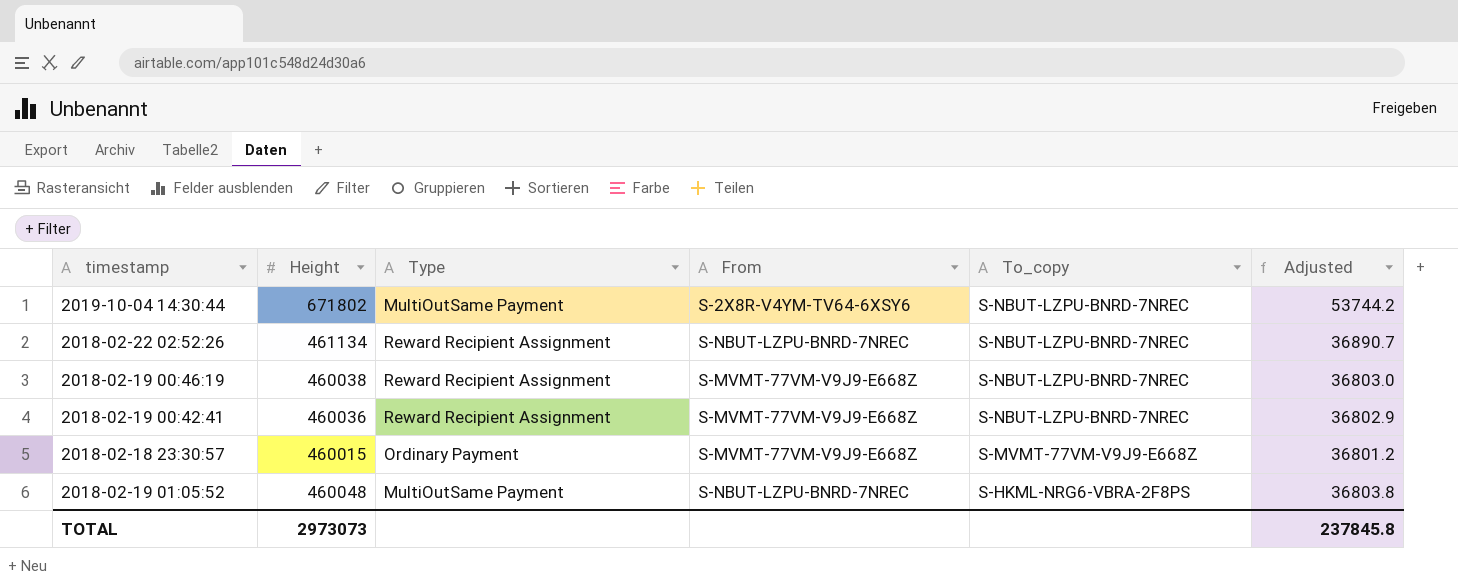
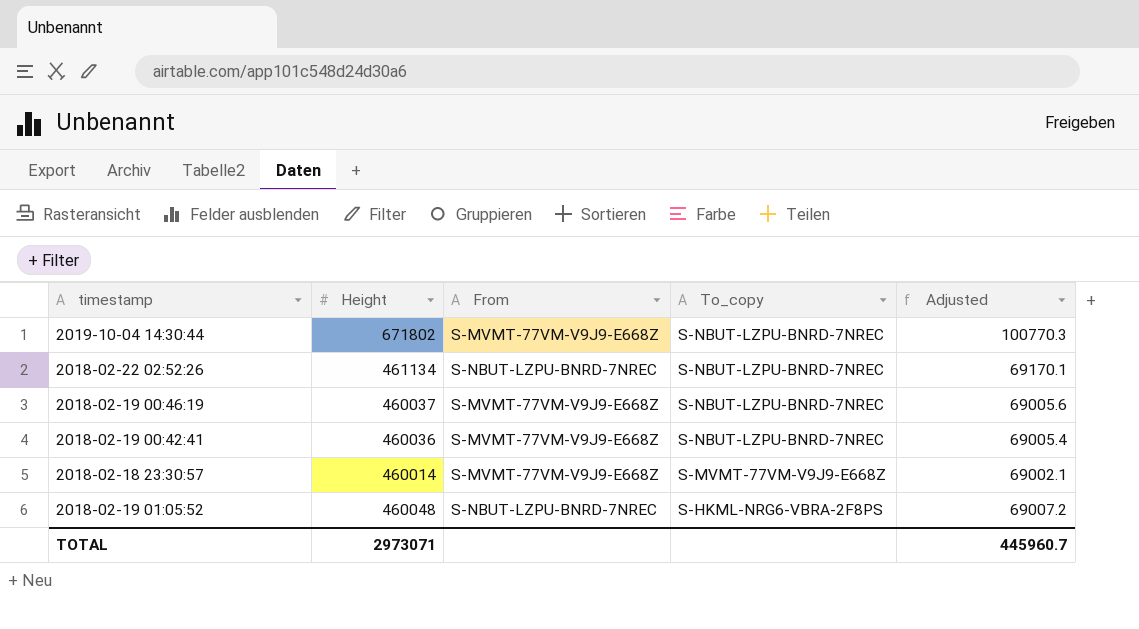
column Type | position: 3 -> none
column Adjusted | formula: [Height] * 0.08 -> [Height] * 0.15
2019-10-04 14:30:44 | From: S-2X8R-V4YM-TV64-6XSY6 -> S-MVMT-77VM-V9J9-E668Z
2018-02-19 00:46:19 | Height: 460038 -> 460037
2018-02-18 23:30:57 | Height: 460015 -> 460014
TOTAL | Height: 2973073 -> 2973071
TOTAL | Adjusted: 237845.8 -> 445960.7

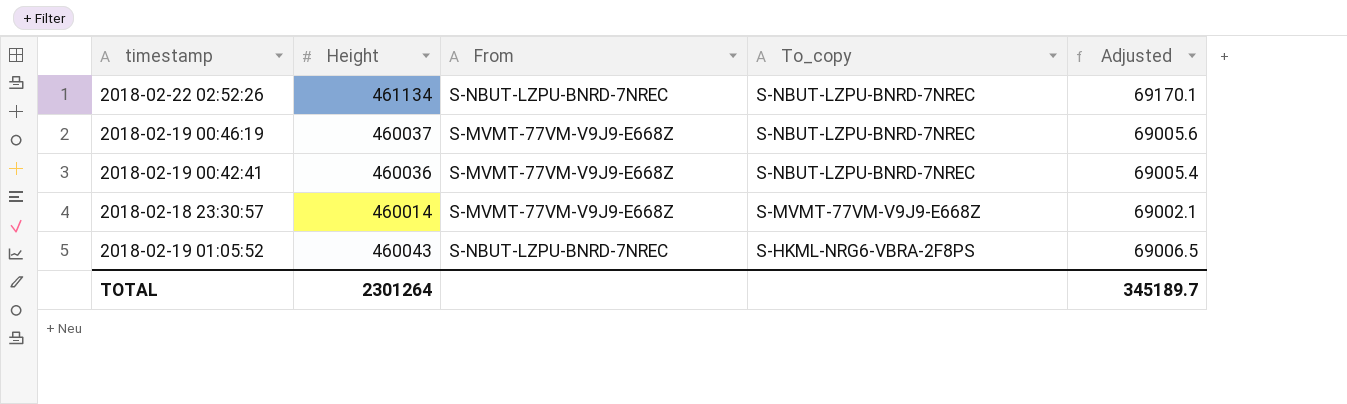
row 2019-10-04 14:30:44: 671802 | S-MVMT-77VM-V9J9-E668Z | S-NBUT-LZPU-BNRD-7NREC | 100770.3 -> none
2018-02-19 01:05:52 | Height: 460048 -> 460043
2018-02-19 01:05:52 | Adjusted: 69007.2 -> 69006.5
TOTAL | Height: 2973071 -> 2301264
TOTAL | Adjusted: 445960.7 -> 345189.7

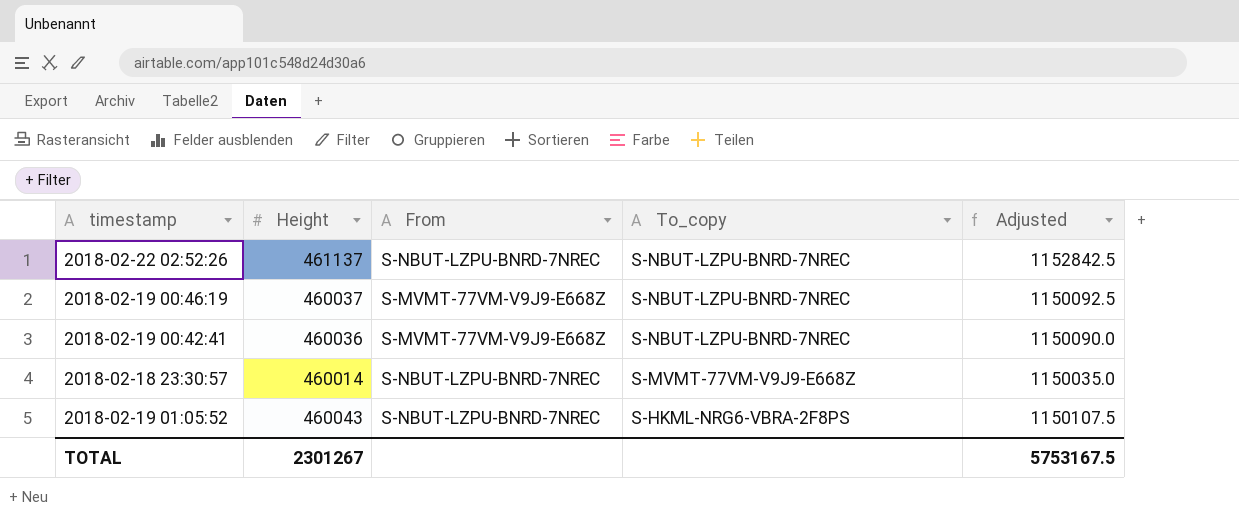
column Adjusted | formula: [Height] * 0.15 -> [Height] * 2.5
2018-02-22 02:52:26 | Height: 461134 -> 461137
2018-02-18 23:30:57 | From: S-MVMT-77VM-V9J9-E668Z -> S-NBUT-LZPU-BNRD-7NREC
TOTAL | Height: 2301264 -> 2301267
TOTAL | Adjusted: 345189.7 -> 5753167.5

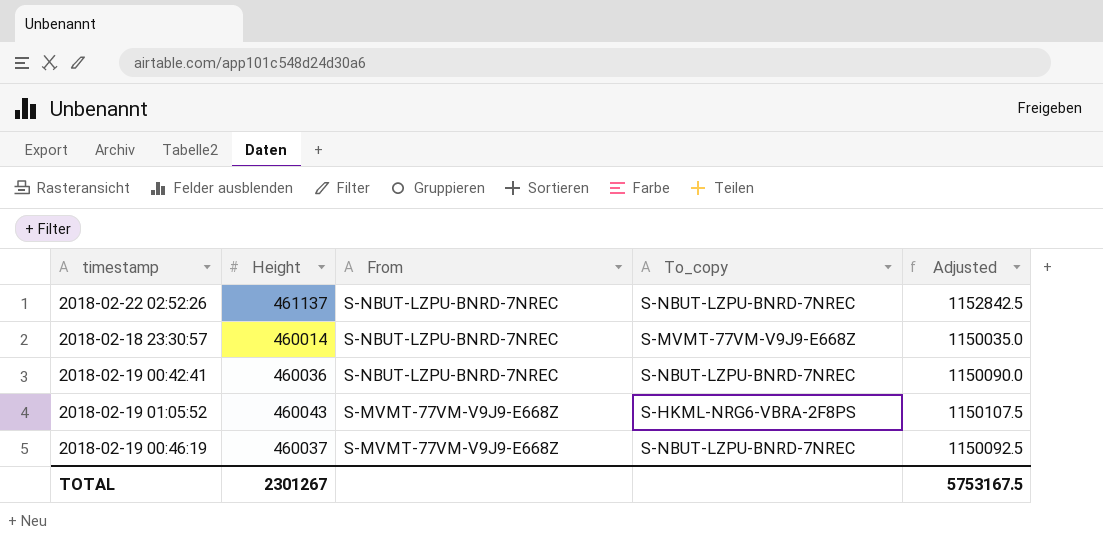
row order: To_copy descending -> From descending
2018-02-19 00:42:41 | From: S-MVMT-77VM-V9J9-E668Z -> S-NBUT-LZPU-BNRD-7NREC
2018-02-19 01:05:52 | From: S-NBUT-LZPU-BNRD-7NREC -> S-MVMT-77VM-V9J9-E668Z

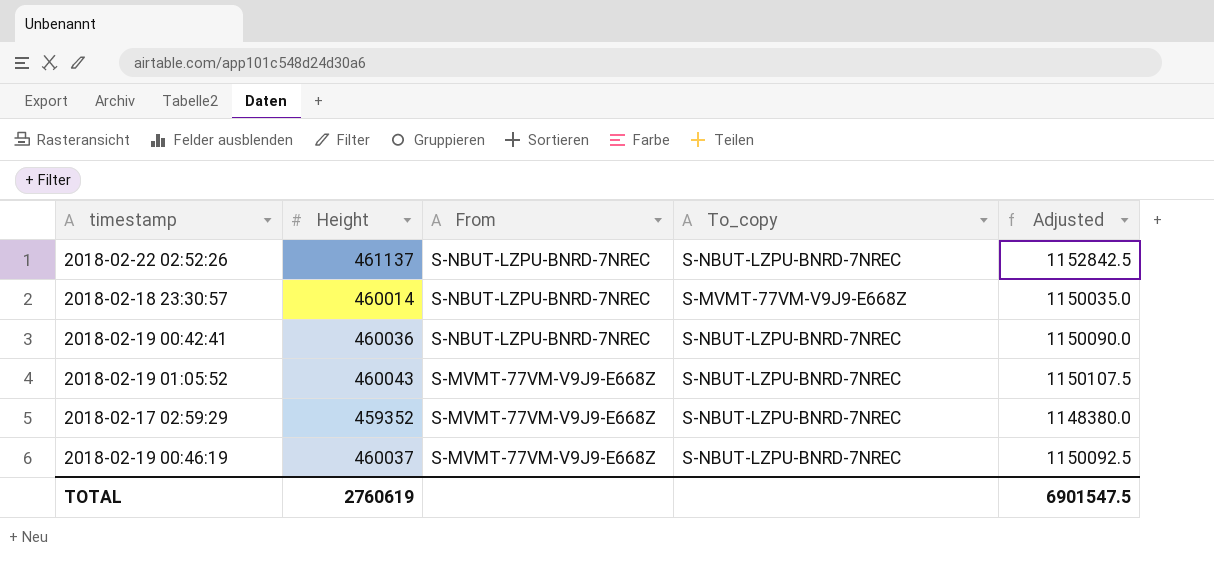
2018-02-19 01:05:52 | To_copy: S-HKML-NRG6-VBRA-2F8PS -> S-NBUT-LZPU-BNRD-7NREC
row 2018-02-17 02:59:29: none -> 459352 | S-MVMT-77VM-V9J9-E668Z | S-NBUT-LZPU-BNRD-7NREC | 1148380.0
TOTAL | Height: 2301267 -> 2760619
TOTAL | Adjusted: 5753167.5 -> 6901547.5

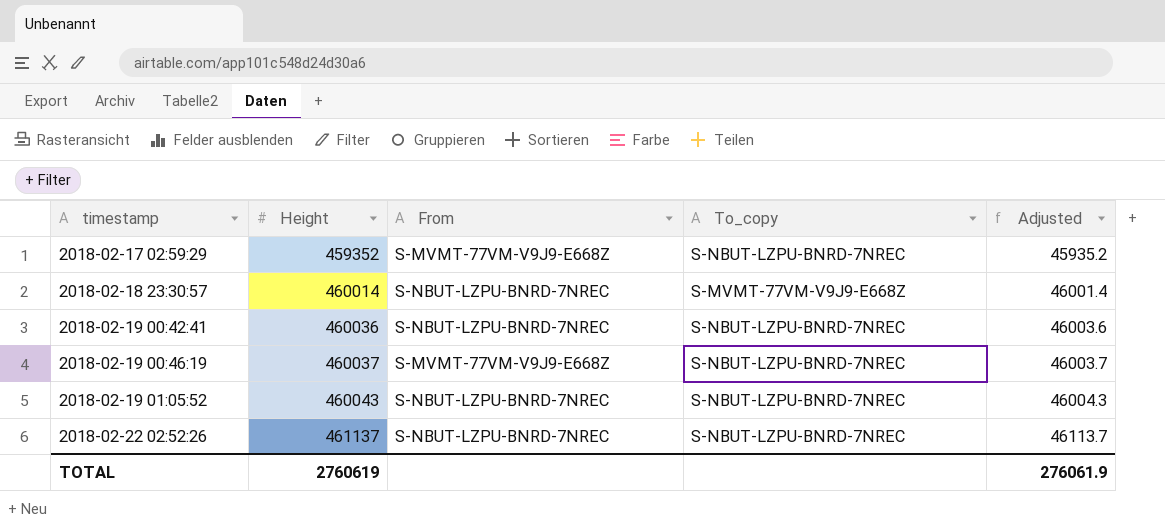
row order: From descending -> timestamp ascending
column Adjusted | formula: [Height] * 2.5 -> [Height] * 0.1
2018-02-19 01:05:52 | From: S-MVMT-77VM-V9J9-E668Z -> S-NBUT-LZPU-BNRD-7NREC
TOTAL | Adjusted: 6901547.5 -> 276061.9

